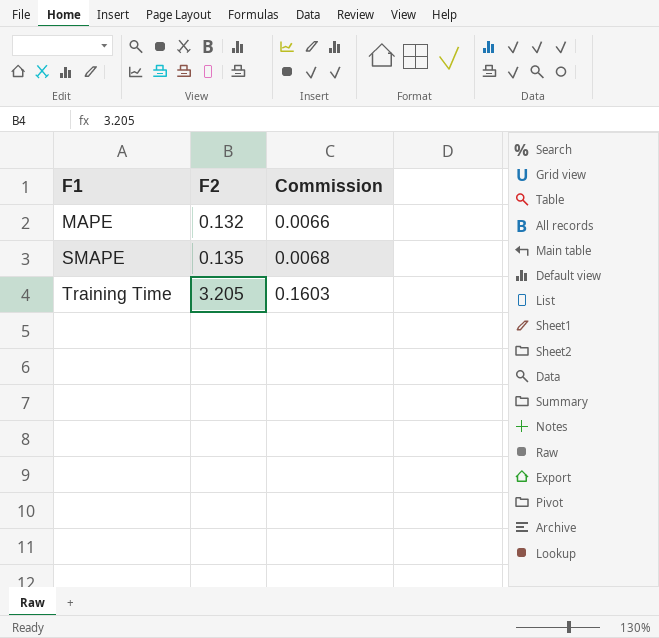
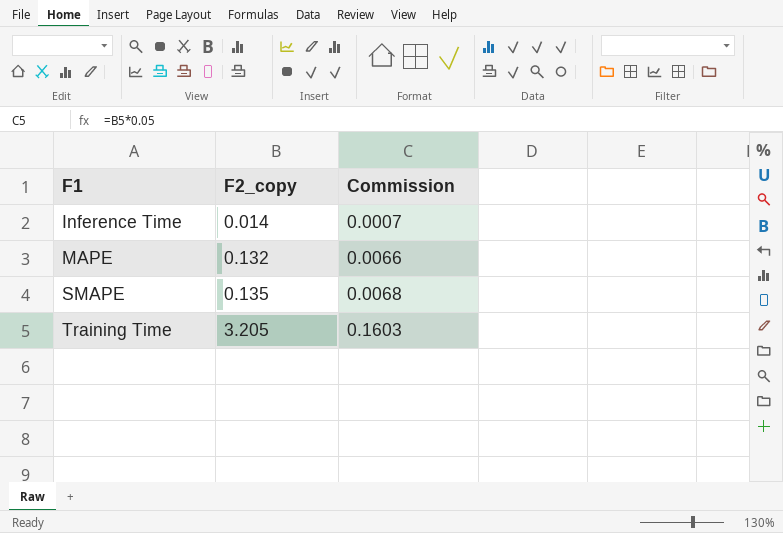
column name: F2 -> F2_copy
row Inference Time: none -> 0.014 | 0.0007

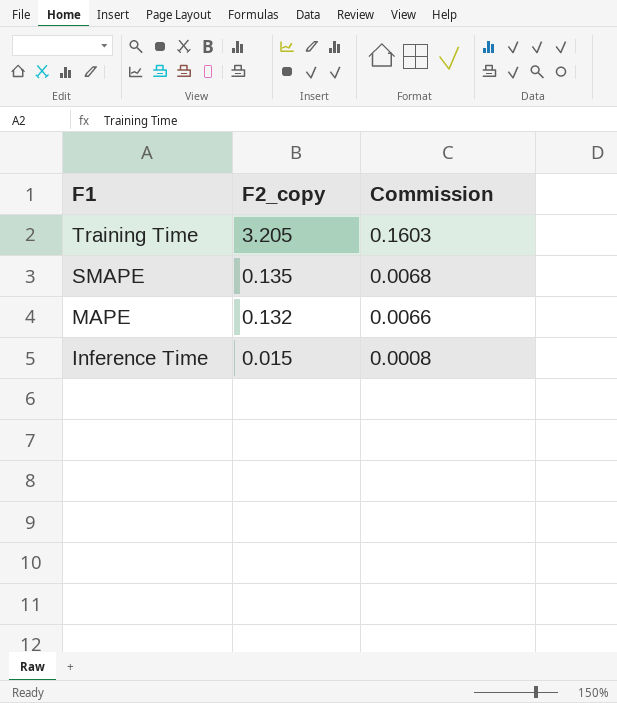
row order: F1 ascending -> F1 descending
Inference Time | F2_copy: 0.014 -> 0.015
Inference Time | Commission: 0.0007 -> 0.0008

